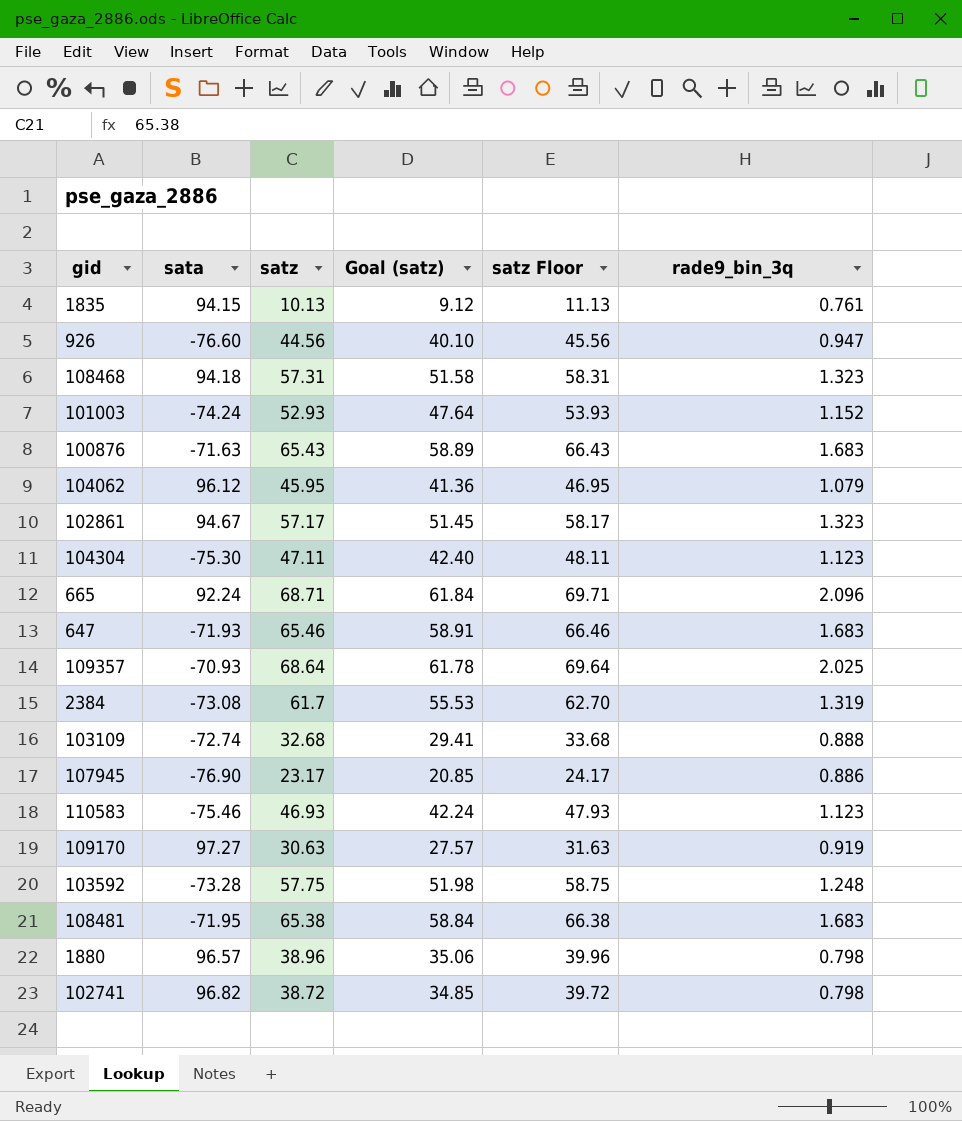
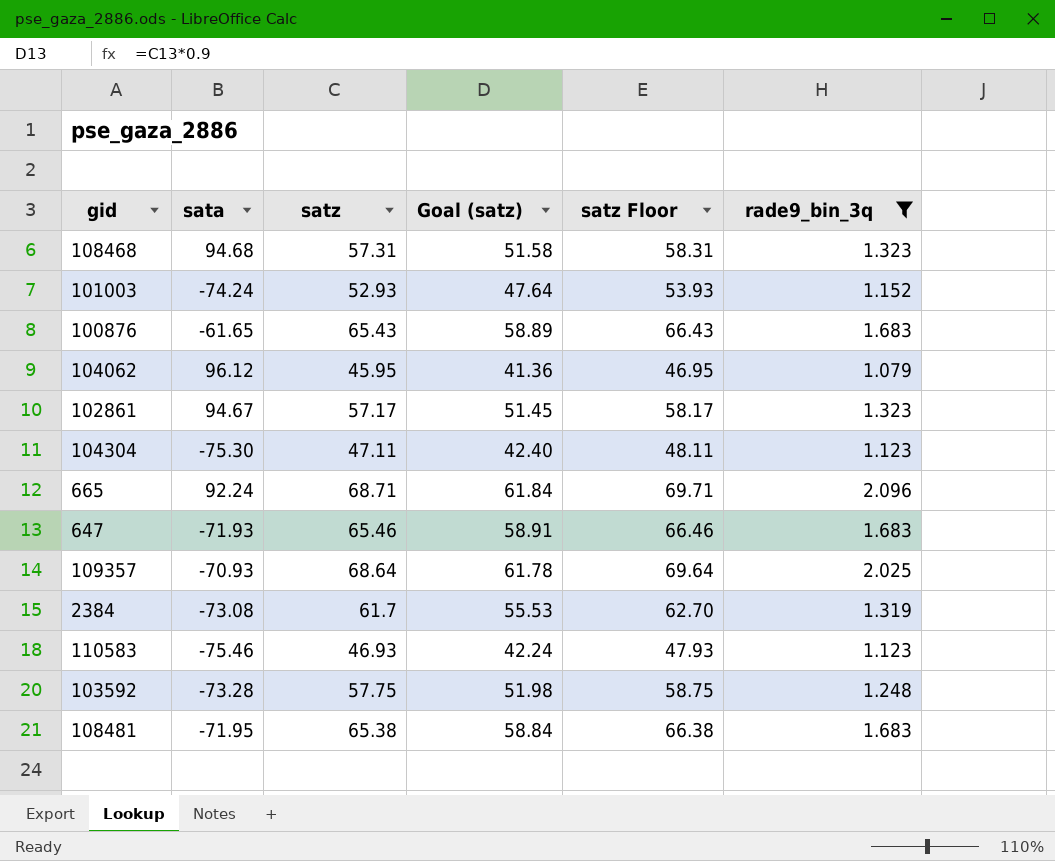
filter: none -> rade9_bin_3q >= 1.079
108468 | sata: 94.18 -> 94.68
100876 | sata: -71.63 -> -61.65

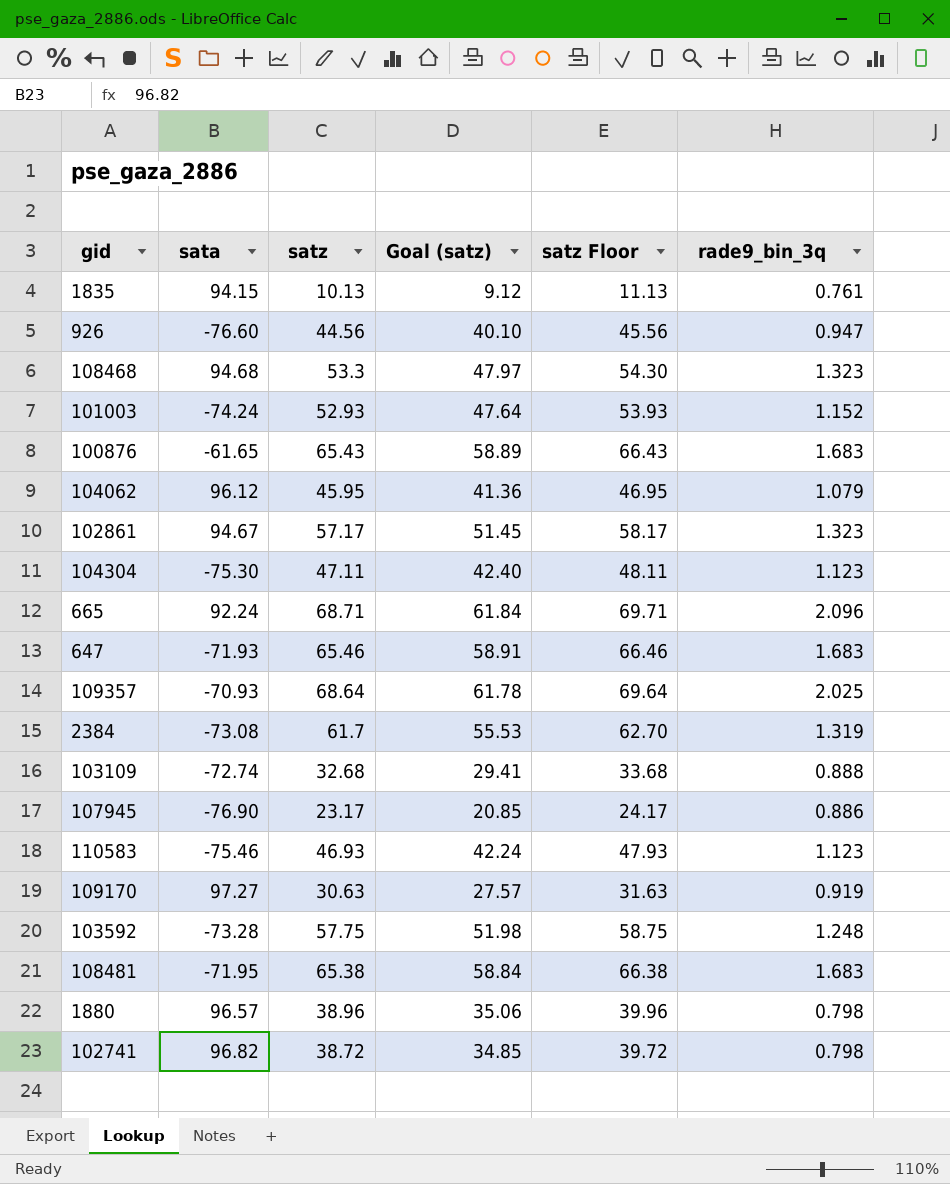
filter: rade9_bin_3q >= 1.079 -> none
108468 | satz: 57.31 -> 53.3
108468 | Goal (satz): 51.58 -> 47.97
108468 | satz Floor: 58.31 -> 54.30

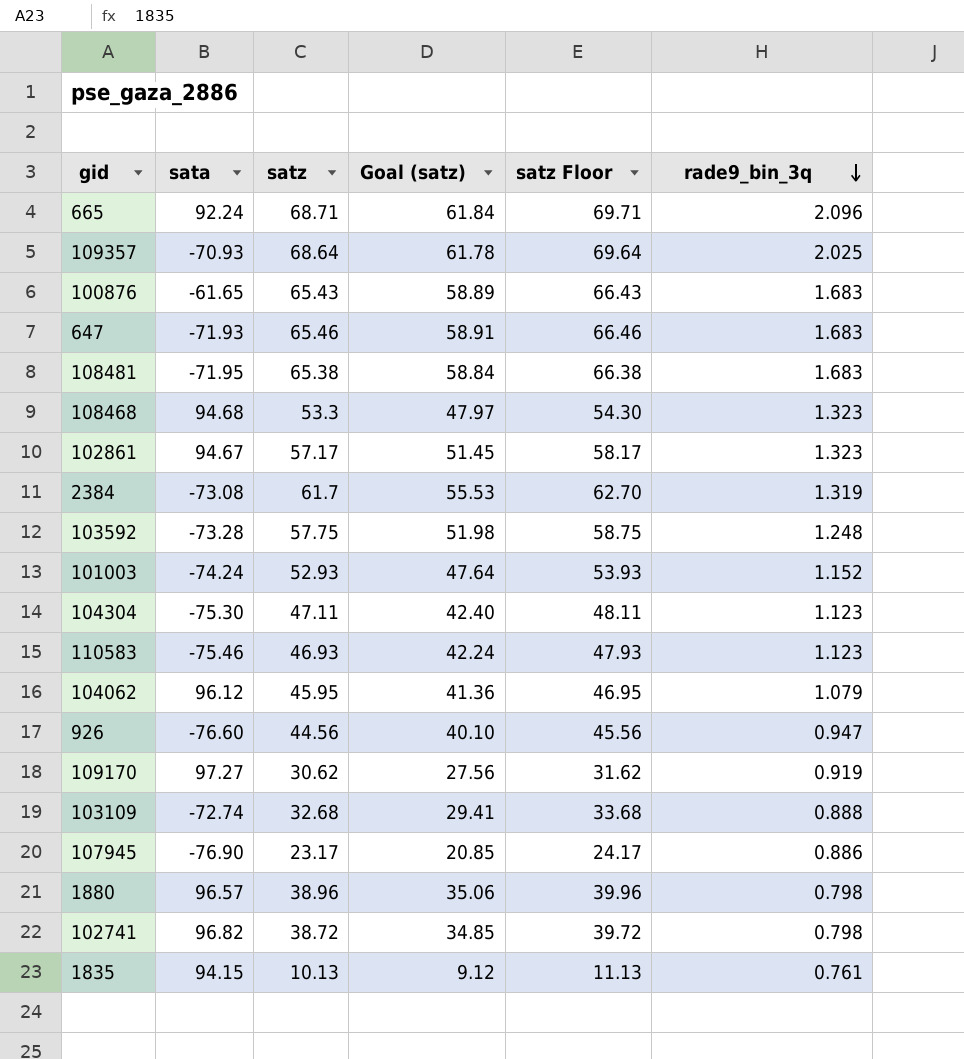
row order: none -> rade9_bin_3q descending
109170 | satz: 30.63 -> 30.62
109170 | Goal (satz): 27.57 -> 27.56
109170 | satz Floor: 31.63 -> 31.62

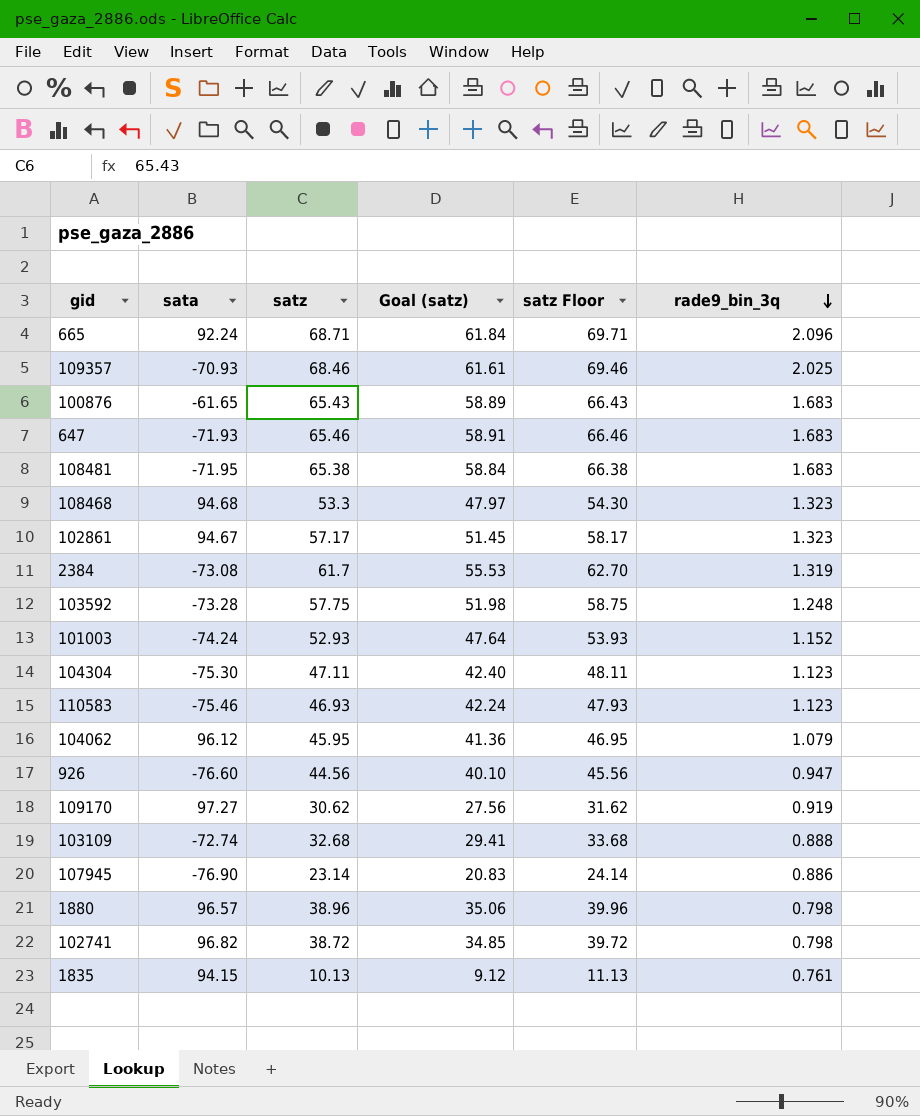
109357 | satz: 68.64 -> 68.46
109357 | Goal (satz): 61.78 -> 61.61
109357 | satz Floor: 69.64 -> 69.46
107945 | satz: 23.17 -> 23.14
107945 | Goal (satz): 20.85 -> 20.83
107945 | satz Floor: 24.17 -> 24.14

